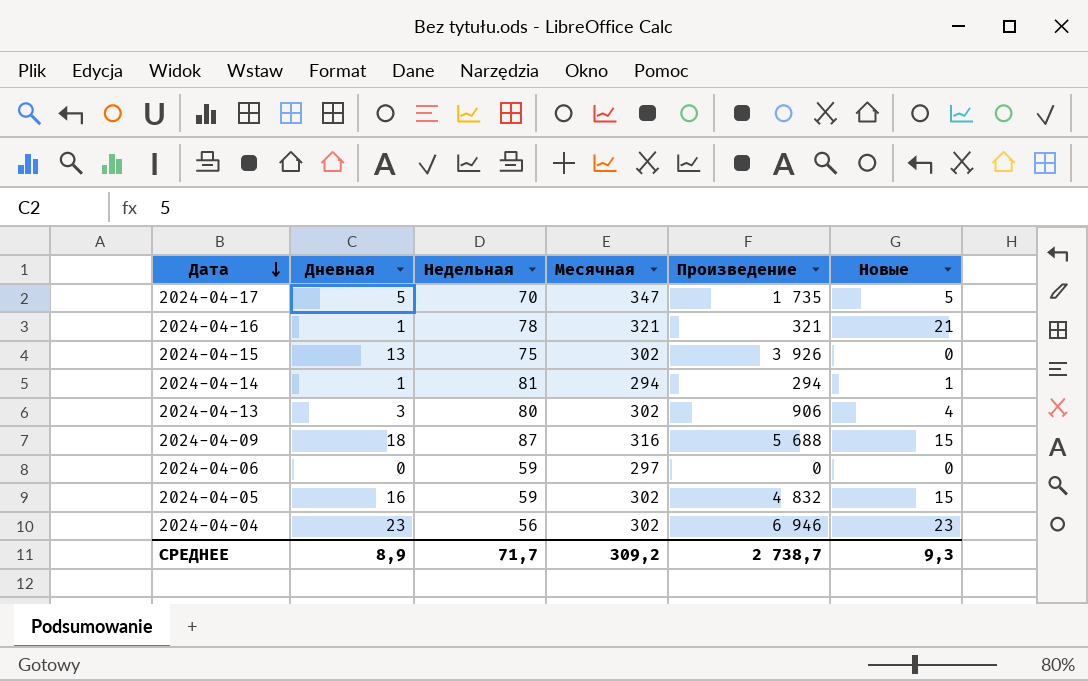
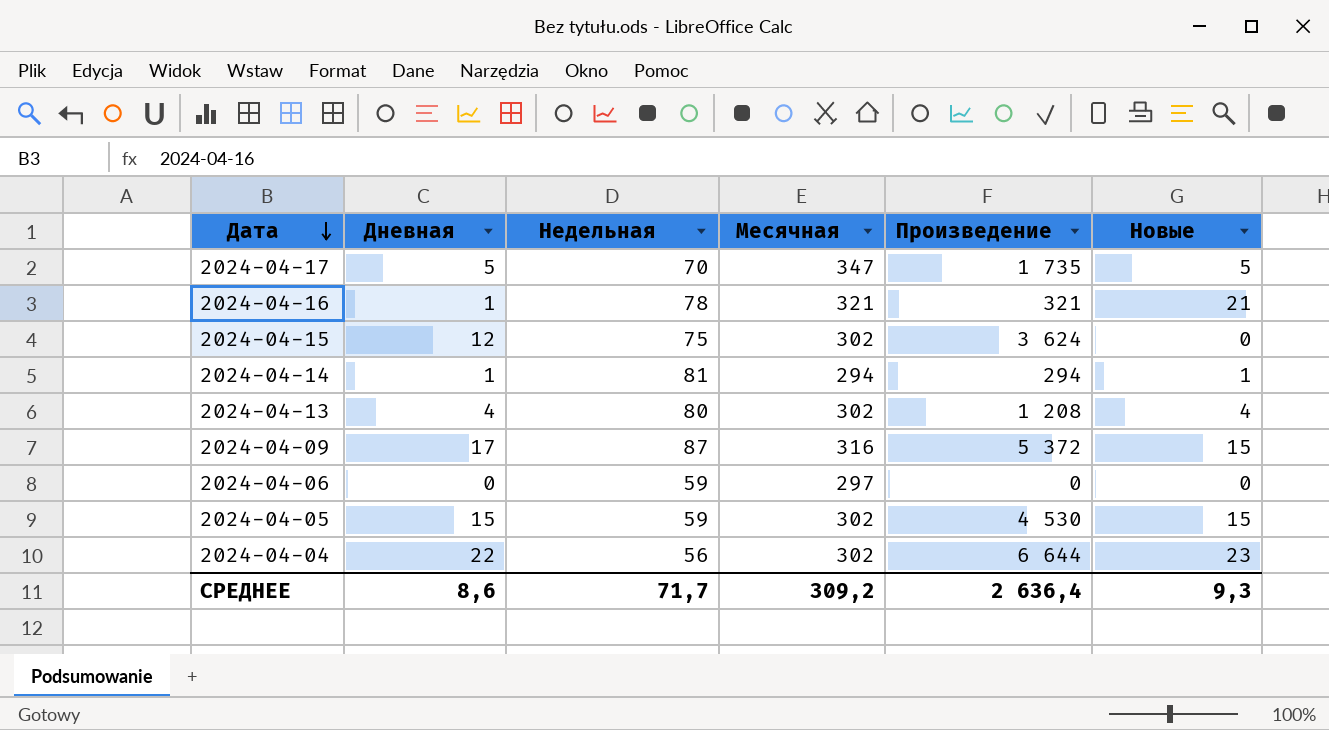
2024-04-15 | Дневная: 13 -> 12
2024-04-15 | Произведение: 3 926 -> 3 624
2024-04-13 | Дневная: 3 -> 4
2024-04-13 | Произведение: 906 -> 1 208
2024-04-09 | Дневная: 18 -> 17
2024-04-09 | Произведение: 5 688 -> 5 372
2024-04-05 | Дневная: 16 -> 15
2024-04-05 | Произведение: 4 832 -> 4 530
2024-04-04 | Дневная: 23 -> 22
2024-04-04 | Произведение: 6 946 -> 6 644
СРЕДНЕЕ | Дневная: 8,9 -> 8,6
СРЕДНЕЕ | Произведение: 2 738,7 -> 2 636,4

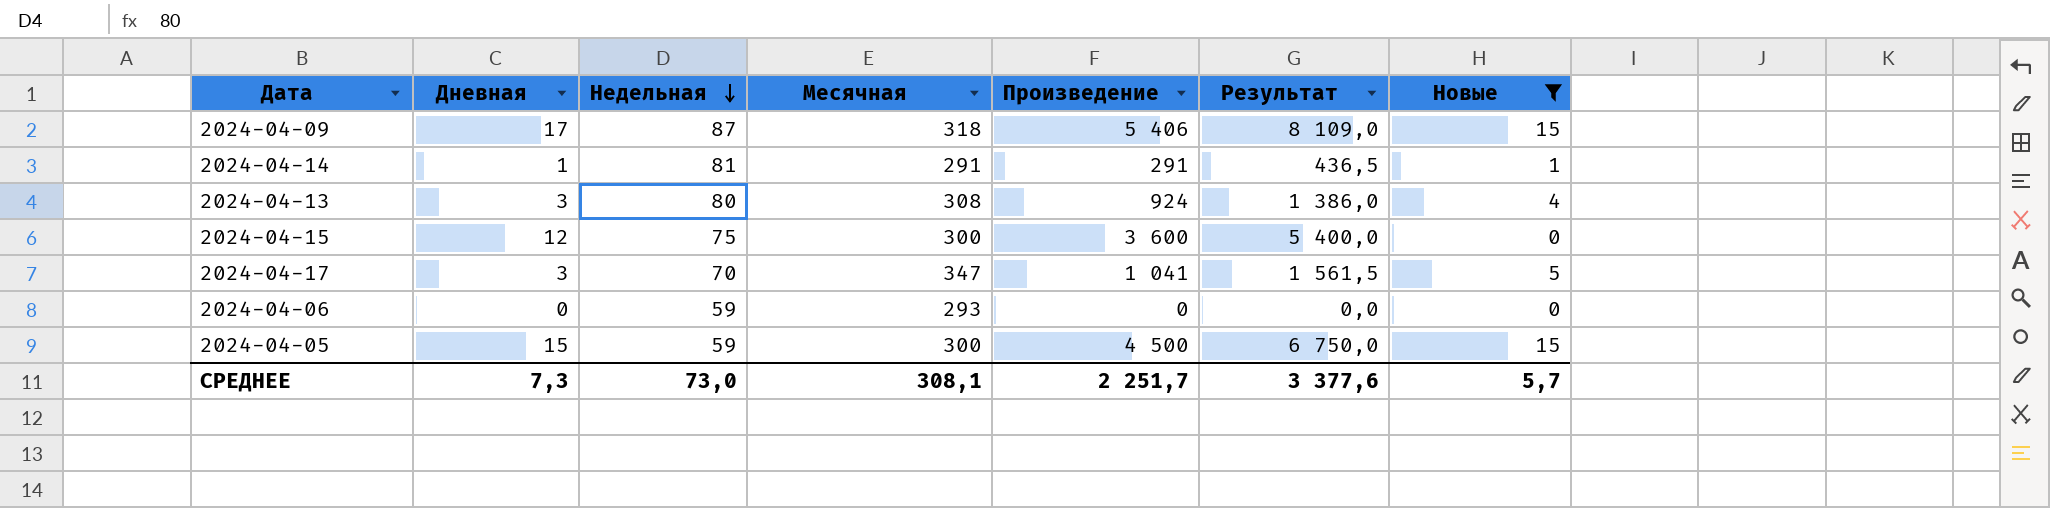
filter: none -> Новые <= 15
row order: Дата descending -> Недельная descending
column Результат | formula: none -> [Произведение] * 1,5
2024-04-09 | Месячная: 316 -> 318
2024-04-09 | Произведение: 5 372 -> 5 406
2024-04-14 | Месячная: 294 -> 291
2024-04-14 | Произведение: 294 -> 291
2024-04-13 | Дневная: 4 -> 3
2024-04-13 | Месячная: 302 -> 308
2024-04-13 | Произведение: 1 208 -> 924
2024-04-15 | Месячная: 302 -> 300
2024-04-15 | Произведение: 3 624 -> 3 600
2024-04-17 | Дневная: 5 -> 3
2024-04-17 | Произведение: 1 735 -> 1 041
2024-04-06 | Месячная: 297 -> 293
2024-04-05 | Месячная: 302 -> 300
2024-04-05 | Произведение: 4 530 -> 4 500
СРЕДНЕЕ | Дневная: 8,6 -> 7,3
СРЕДНЕЕ | Недельная: 71,7 -> 73,0
СРЕДНЕЕ | Месячная: 309,2 -> 308,1
СРЕДНЕЕ | Произведение: 2 636,4 -> 2 251,7
СРЕДНЕЕ | Новые: 9,3 -> 5,7

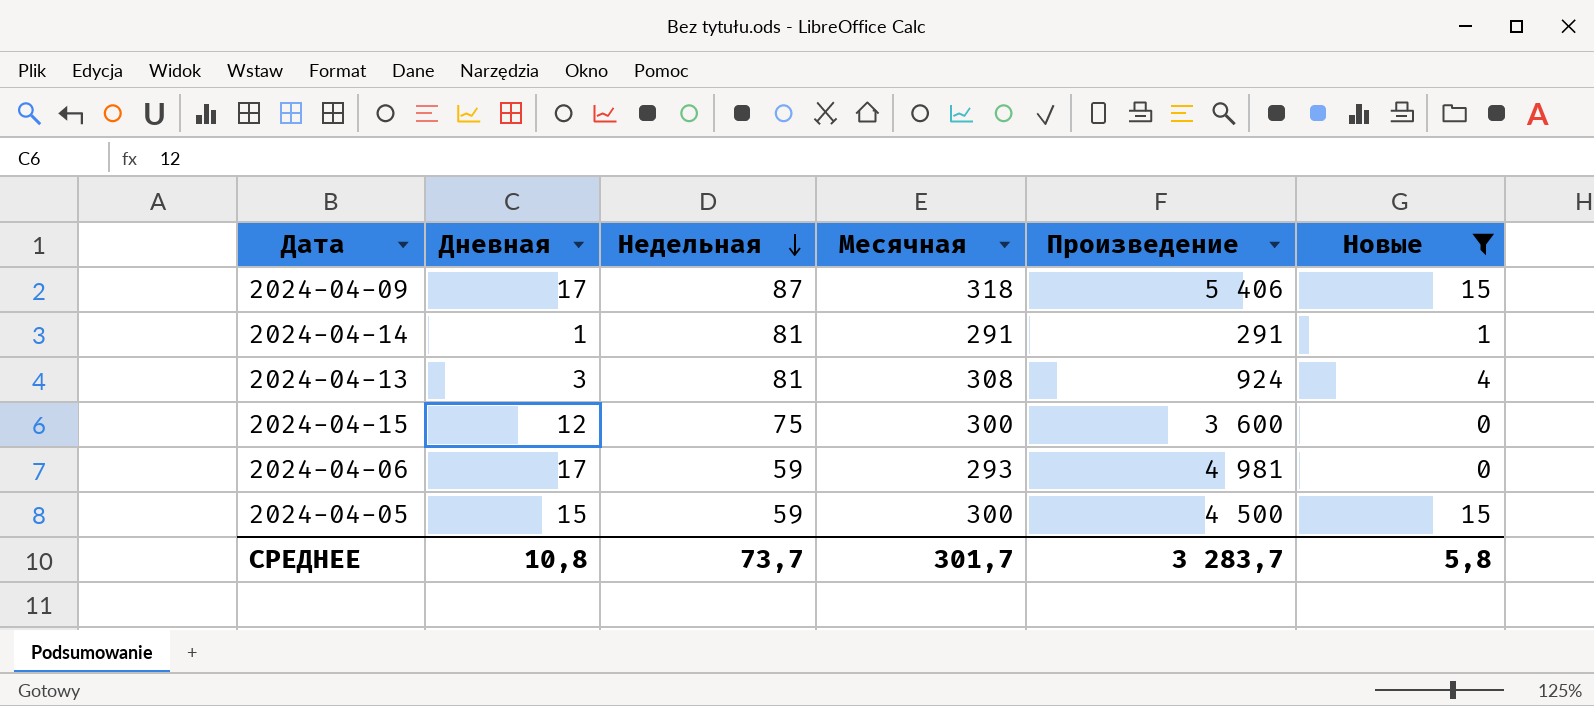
column Результат | formula: [Произведение] * 1,5 -> none
row 2024-04-17: 3 | 70 | 347 | 1 041 | 1 561,5 | 5 -> none
2024-04-13 | Недельная: 80 -> 81
2024-04-06 | Дневная: 0 -> 17
2024-04-06 | Произведение: 0 -> 4 981
СРЕДНЕЕ | Дневная: 7,3 -> 10,8
СРЕДНЕЕ | Недельная: 73,0 -> 73,7
СРЕДНЕЕ | Месячная: 308,1 -> 301,7
СРЕДНЕЕ | Произведение: 2 251,7 -> 3 283,7
СРЕДНЕЕ | Новые: 5,7 -> 5,8

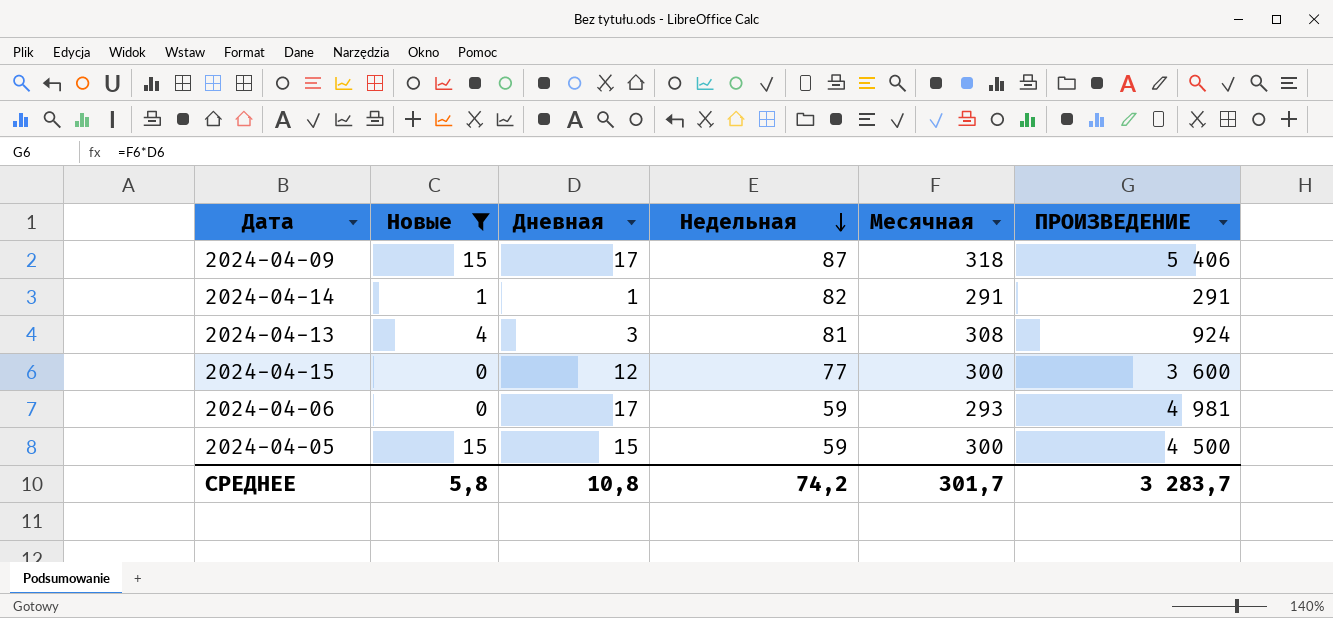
column Новые | position: 6 -> 2
column name: Произведение -> ПРОИЗВЕДЕНИЕ
2024-04-14 | Недельная: 81 -> 82
2024-04-15 | Недельная: 75 -> 77
СРЕДНЕЕ | Недельная: 73,7 -> 74,2

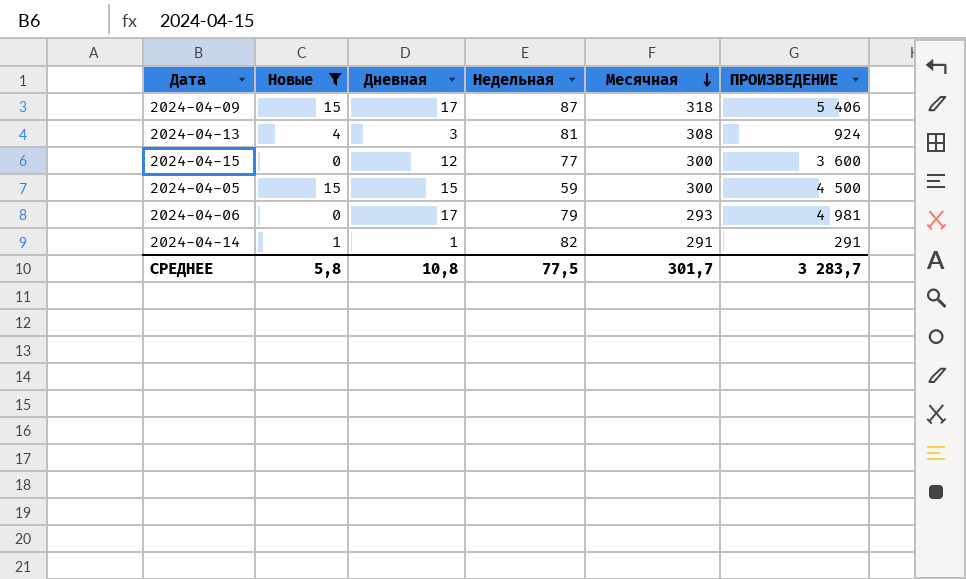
row order: Недельная descending -> Месячная descending
2024-04-06 | Недельная: 59 -> 79
СРЕДНЕЕ | Недельная: 74,2 -> 77,5

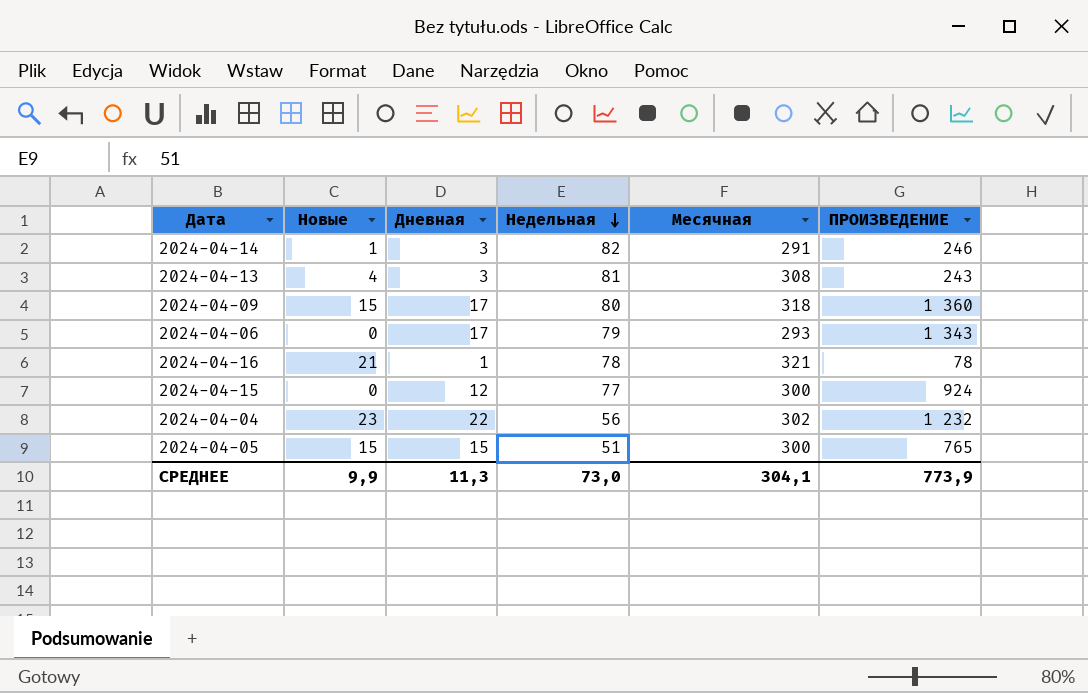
filter: Новые <= 15 -> none
row order: Месячная descending -> Недельная descending
column ПРОИЗВЕДЕНИЕ | formula: [Дневная] * [Месячная] -> [Дневная] * [Недельная]
2024-04-14 | Дневная: 1 -> 3
2024-04-09 | Недельная: 87 -> 80
2024-04-05 | Недельная: 59 -> 51
СРЕДНЕЕ | Новые: 5,8 -> 9,9
СРЕДНЕЕ | Дневная: 10,8 -> 11,3
СРЕДНЕЕ | Недельная: 77,5 -> 73,0
СРЕДНЕЕ | Месячная: 301,7 -> 304,1
СРЕДНЕЕ | ПРОИЗВЕДЕНИЕ: 3 283,7 -> 773,9

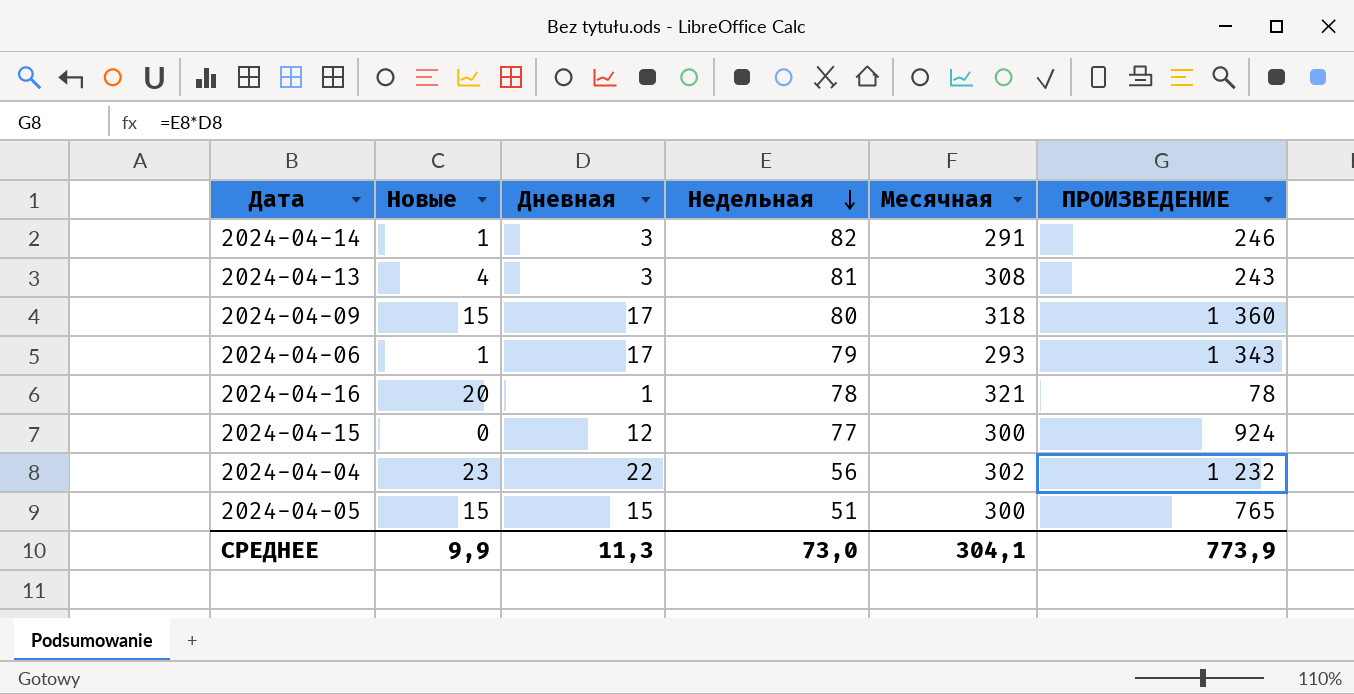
2024-04-06 | Новые: 0 -> 1
2024-04-16 | Новые: 21 -> 20

